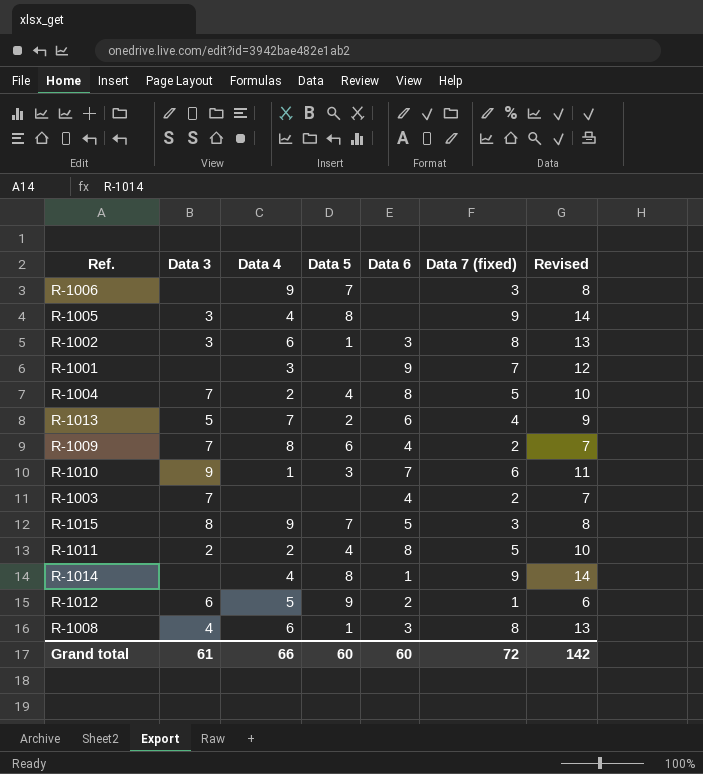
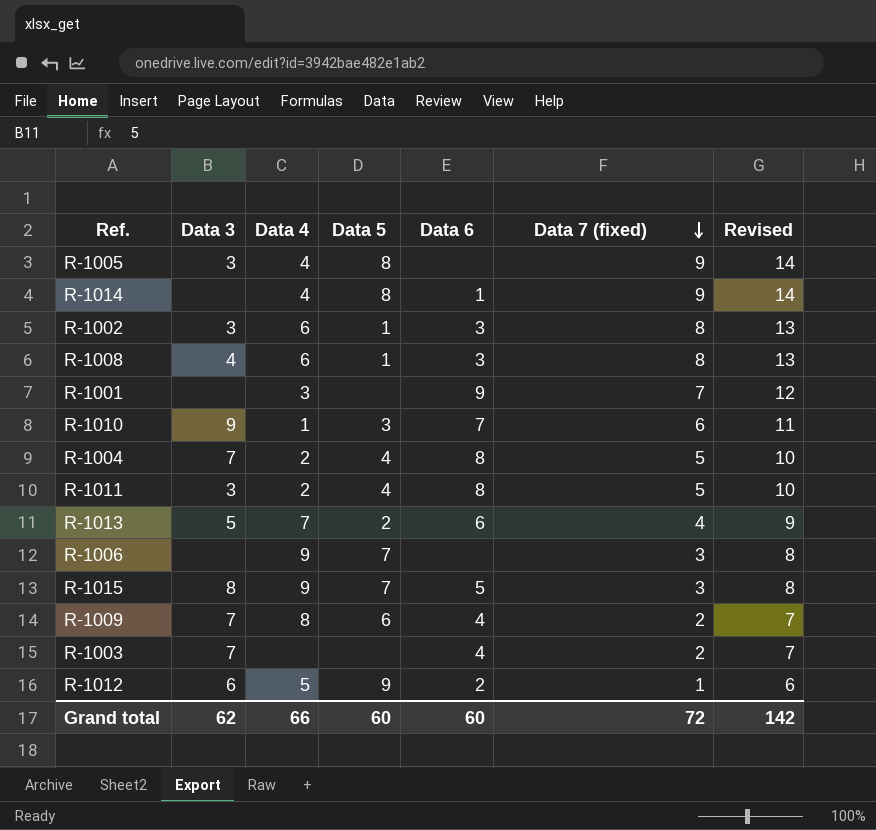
row order: none -> Data 7 (fixed) descending
R-1011 | Data 3: 2 -> 3
Grand total | Data 3: 61 -> 62

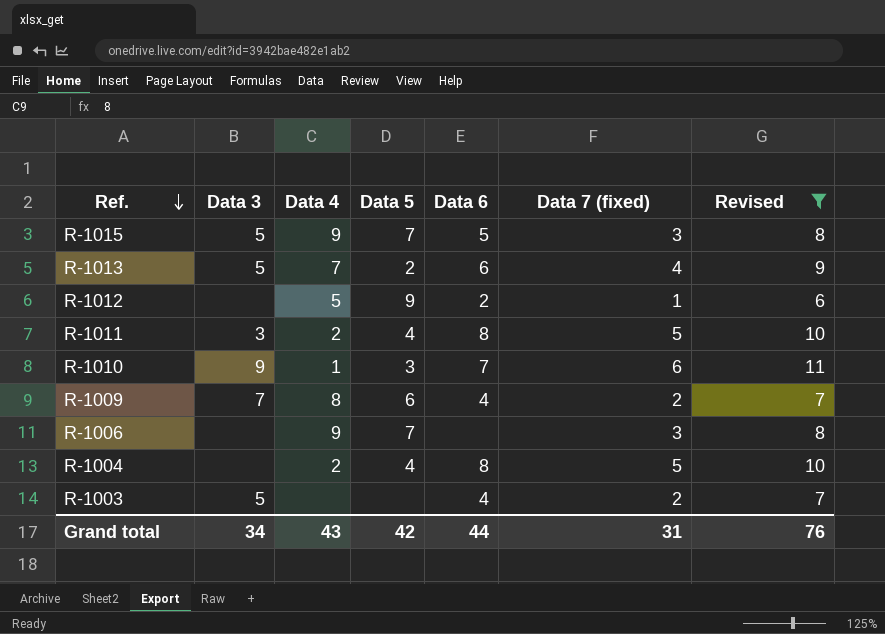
filter: none -> Revised <= 11
row order: Data 7 (fixed) descending -> Ref. descending
R-1015 | Data 3: 8 -> 5
R-1012 | Data 3: 6 -> none
R-1004 | Data 3: 7 -> none
R-1003 | Data 3: 7 -> 5
Grand total | Data 3: 62 -> 34
Grand total | Data 4: 66 -> 43
Grand total | Data 5: 60 -> 42
Grand total | Data 6: 60 -> 44
Grand total | Data 7 (fixed): 72 -> 31
Grand total | Revised: 142 -> 76

